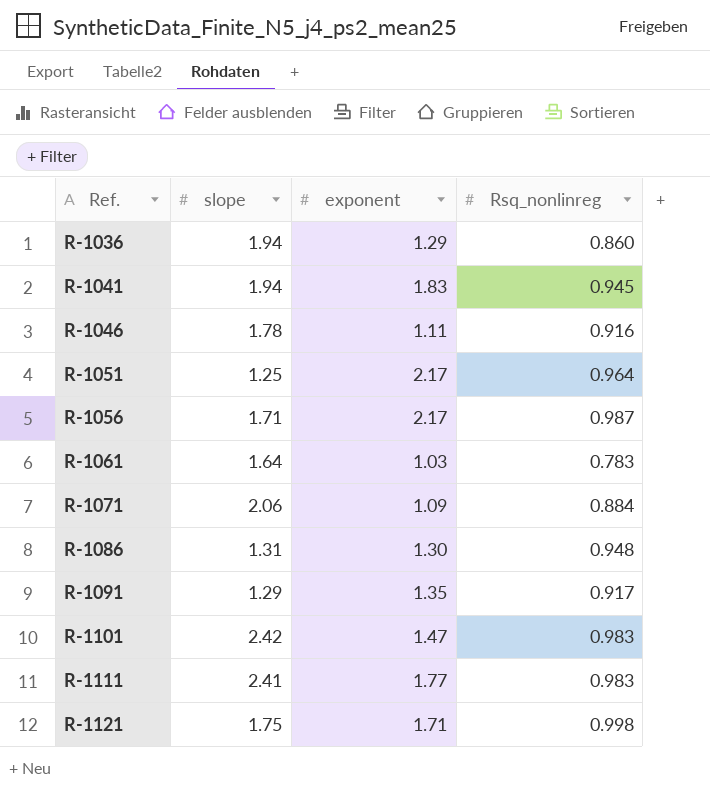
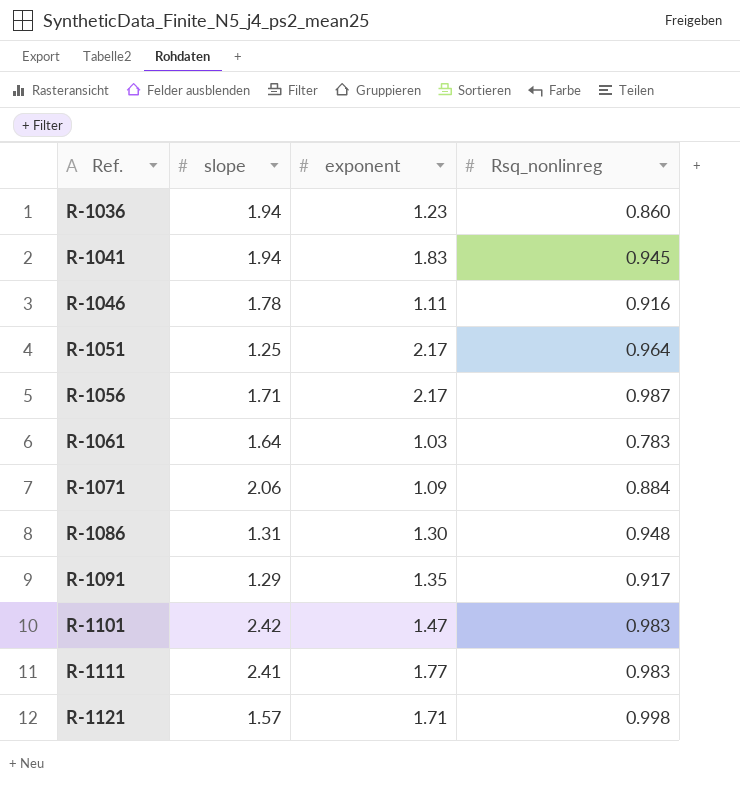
R-1036 | exponent: 1.29 -> 1.23
R-1121 | slope: 1.75 -> 1.57

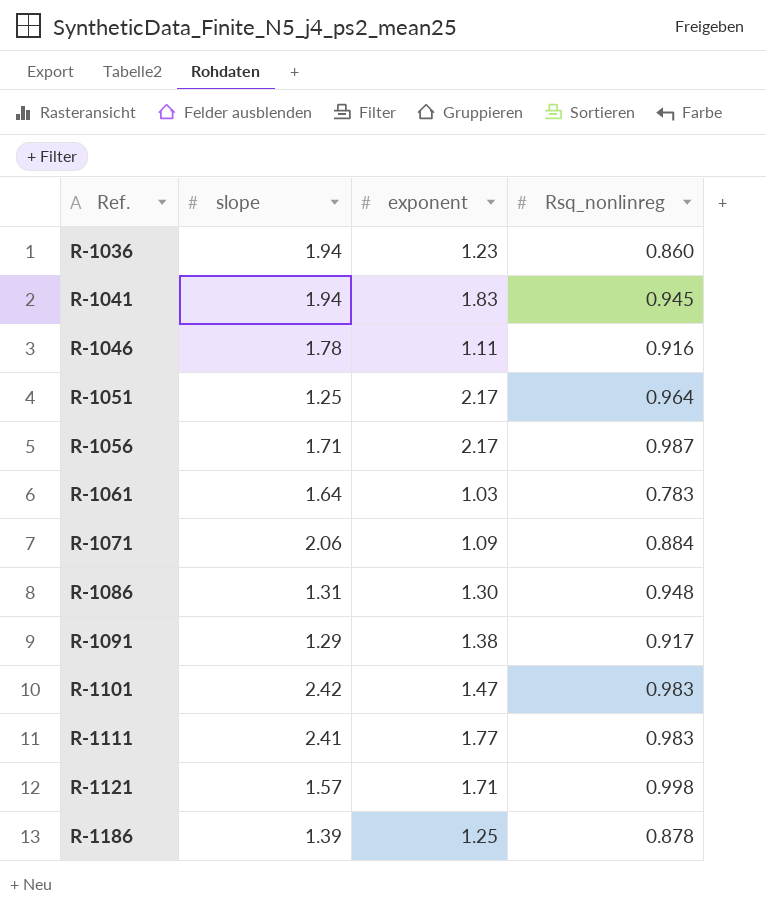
R-1091 | exponent: 1.35 -> 1.38
row R-1186: none -> 1.39 | 1.25 | 0.878

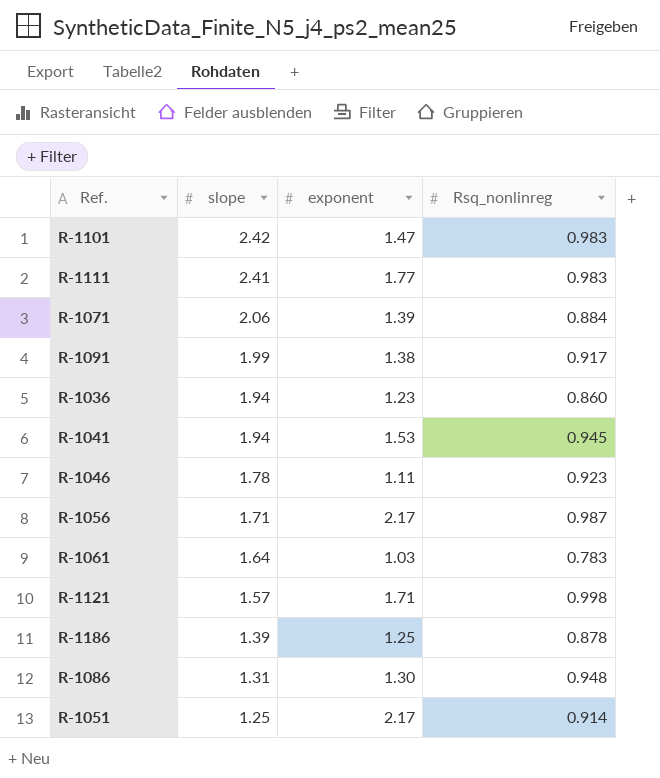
row order: Ref. ascending -> slope descending
R-1071 | exponent: 1.09 -> 1.39
R-1091 | slope: 1.29 -> 1.99
R-1041 | exponent: 1.83 -> 1.53
R-1046 | Rsq_nonlinreg: 0.916 -> 0.923
R-1051 | Rsq_nonlinreg: 0.964 -> 0.914

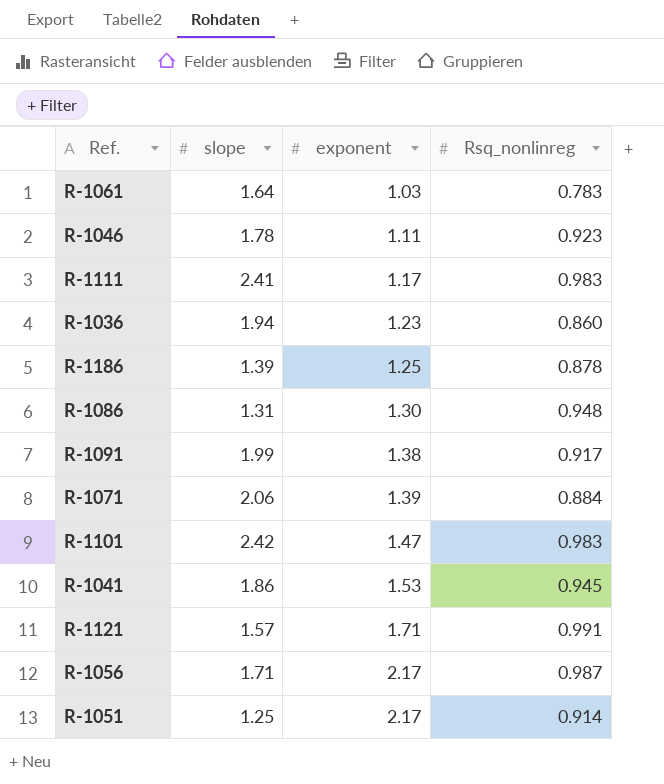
row order: slope descending -> exponent ascending
R-1111 | exponent: 1.77 -> 1.17
R-1041 | slope: 1.94 -> 1.86
R-1121 | Rsq_nonlinreg: 0.998 -> 0.991

